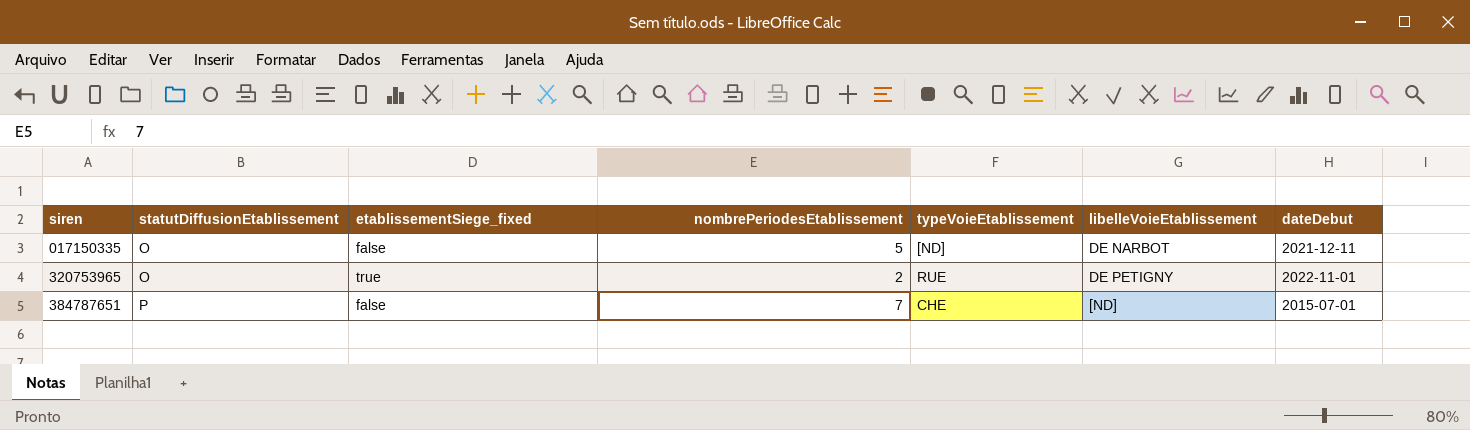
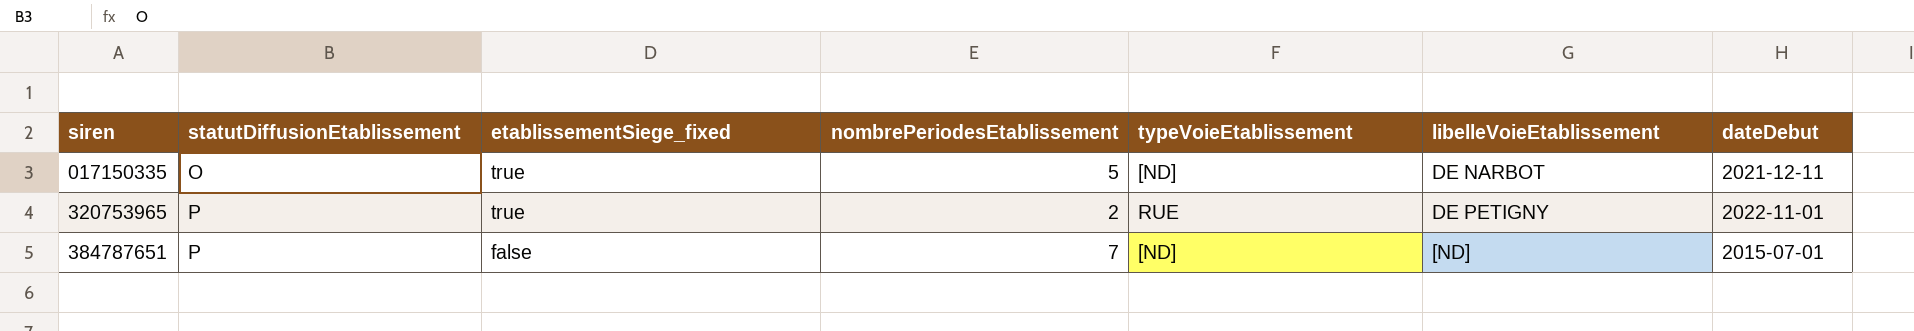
017150335 | etablissementSiege_fixed: false -> true
320753965 | statutDiffusionEtablissement: O -> P
384787651 | typeVoieEtablissement: CHE -> [ND]

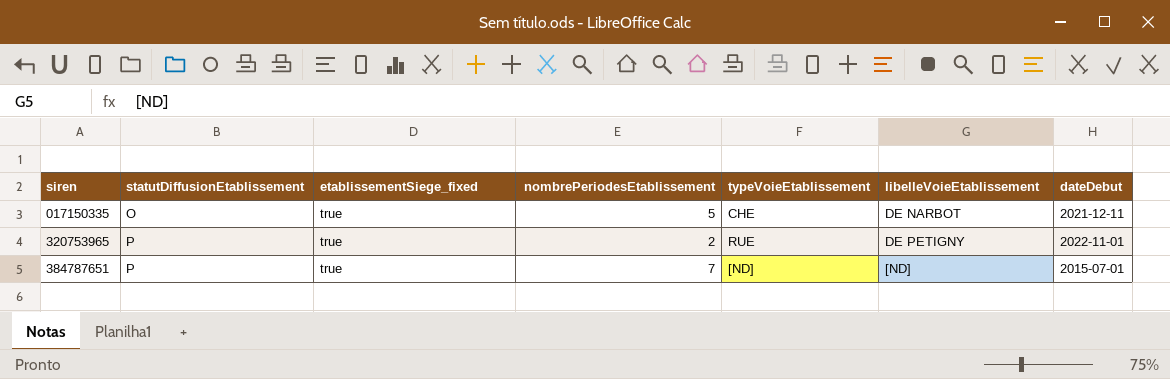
017150335 | typeVoieEtablissement: [ND] -> CHE
384787651 | etablissementSiege_fixed: false -> true

